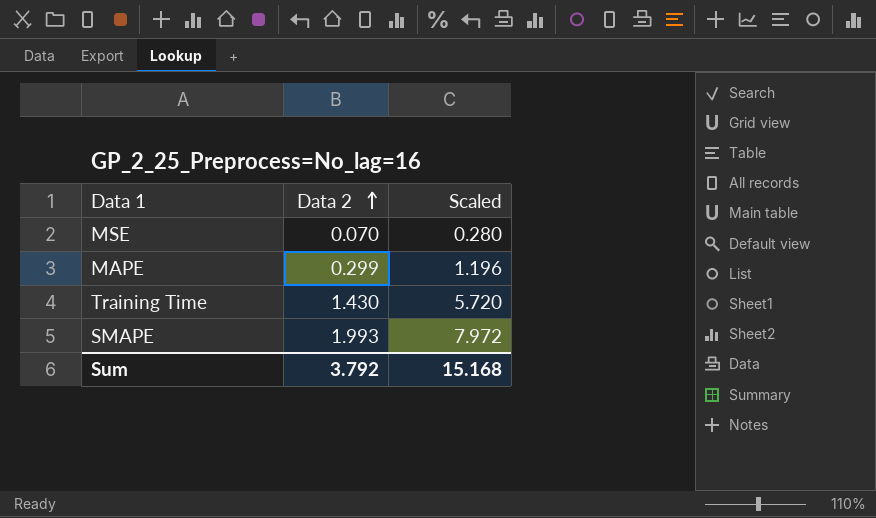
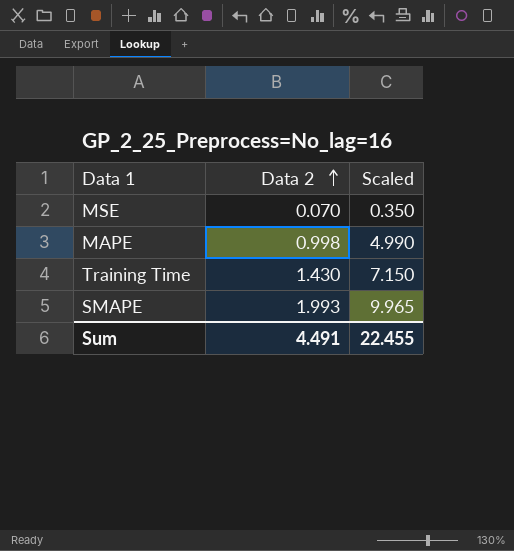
column Scaled | formula: [Data 2] * 4 -> [Data 2] * 5
MAPE | Data 2: 0.299 -> 0.998
Sum | Data 2: 3.792 -> 4.491
Sum | Scaled: 15.168 -> 22.455

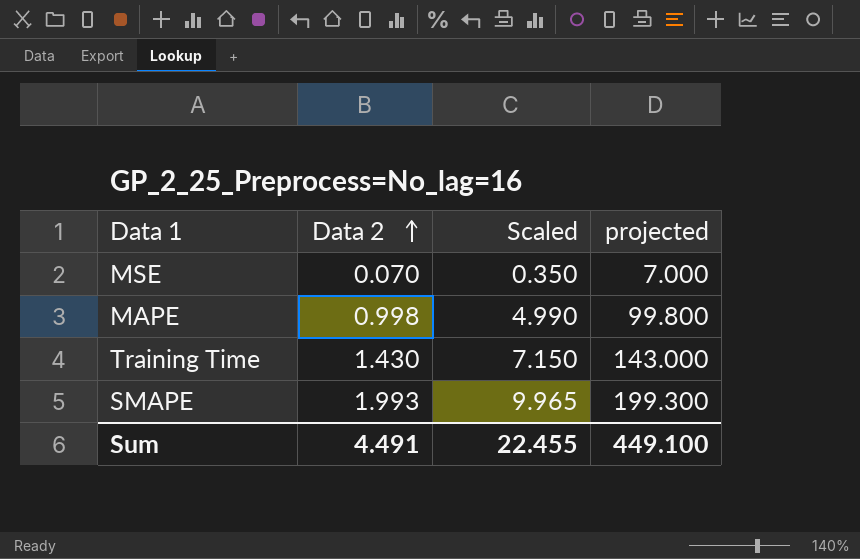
column projected | formula: none -> [Data 2] * 100

